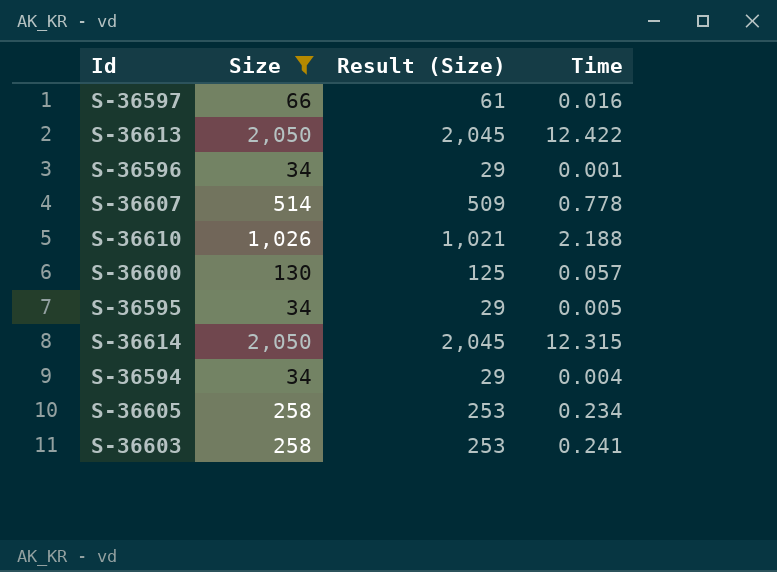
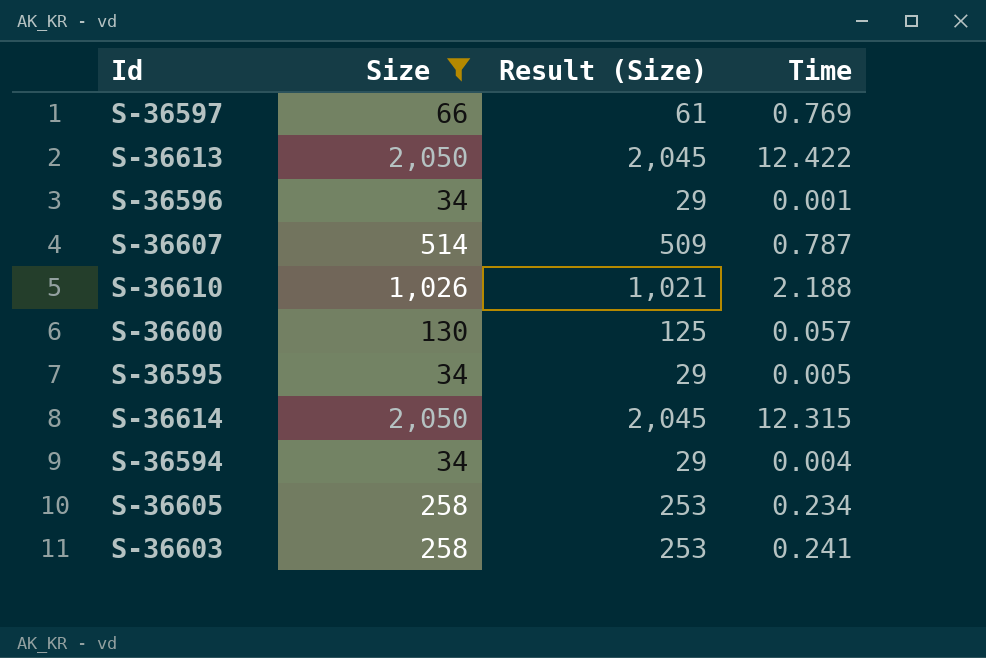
S-36597 | Time: 0.016 -> 0.769
S-36607 | Time: 0.778 -> 0.787

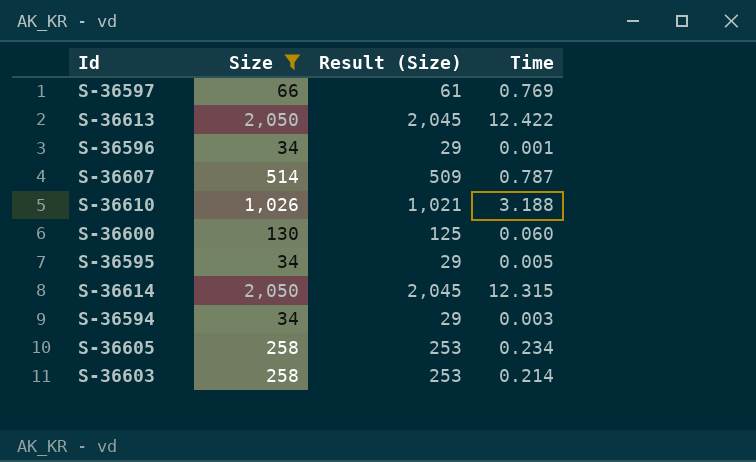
S-36610 | Time: 2.188 -> 3.188
S-36600 | Time: 0.057 -> 0.060
S-36594 | Time: 0.004 -> 0.003
S-36603 | Time: 0.241 -> 0.214

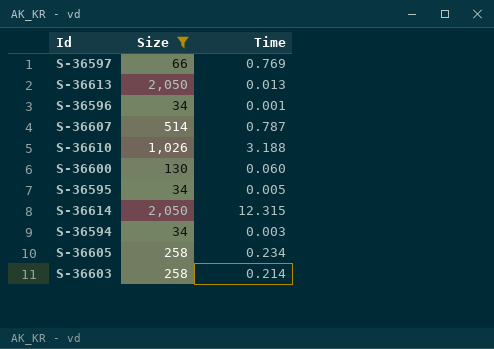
column Result (Size) | formula: [Size] - 5 -> none
S-36613 | Time: 12.422 -> 0.013

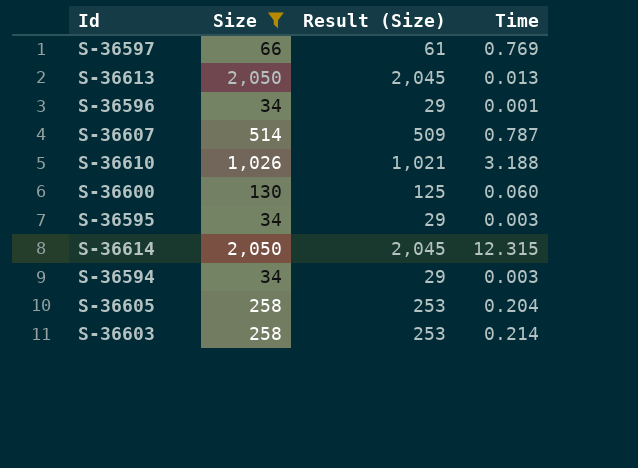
column Result (Size) | formula: none -> [Size] - 5
S-36595 | Time: 0.005 -> 0.003
S-36605 | Time: 0.234 -> 0.204

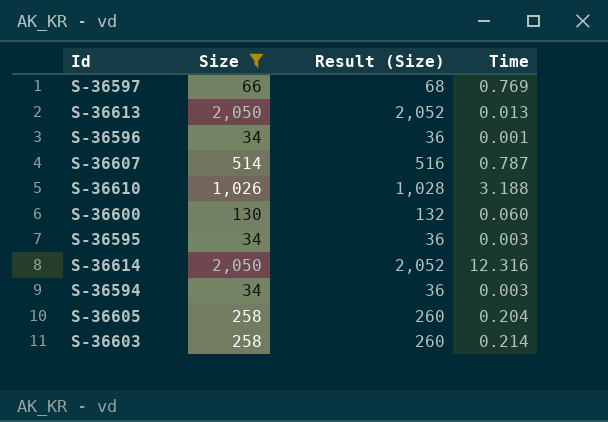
column Result (Size) | formula: [Size] - 5 -> [Size] + 2
S-36614 | Time: 12.315 -> 12.316

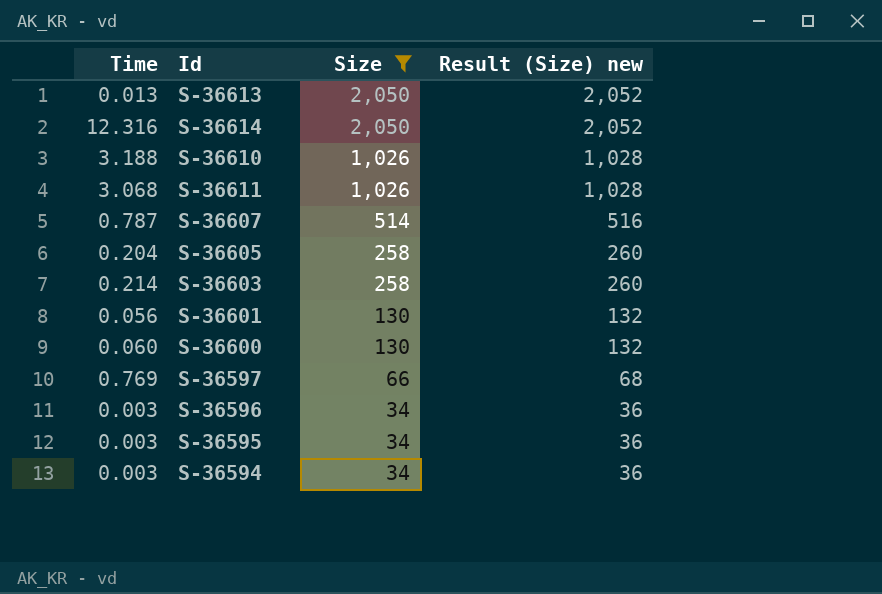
row order: none -> Size descending
column Time | position: 4 -> 1
column name: Result (Size) -> Result (Size) new
row S-36611: none -> 3.068 | 1,026 | 1,028
row S-36601: none -> 0.056 | 130 | 132
S-36596 | Time: 0.001 -> 0.003

